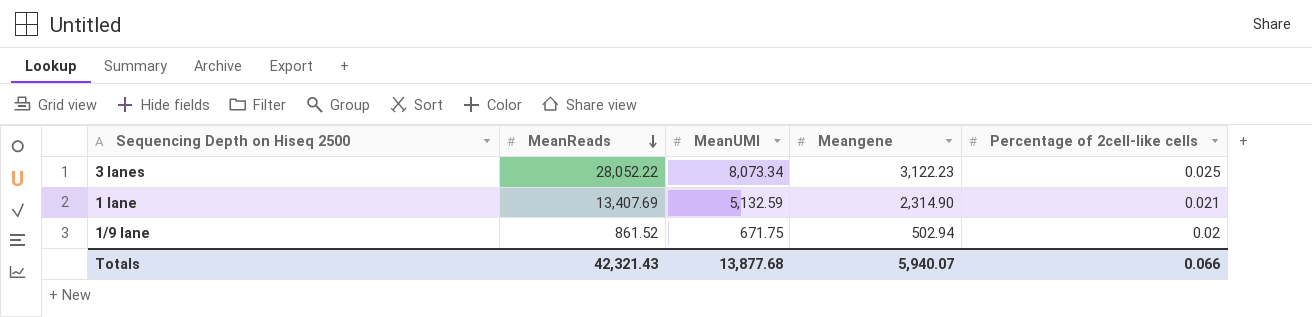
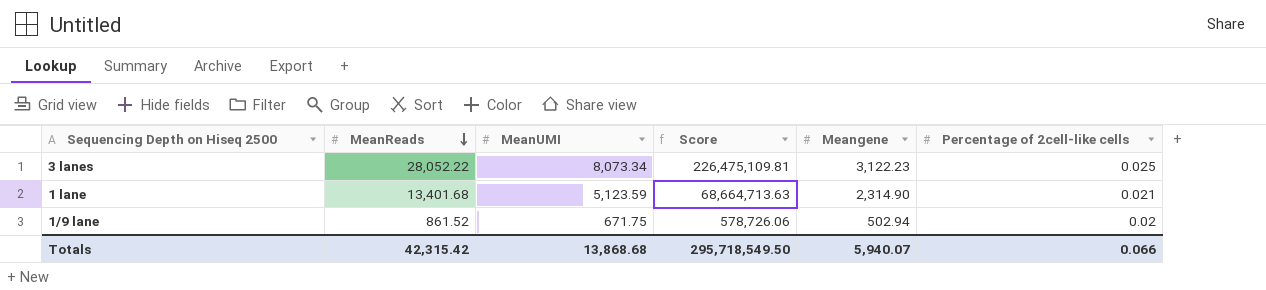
column Score | formula: none -> [MeanReads] * [MeanUMI]
1 lane | MeanReads: 13,407.69 -> 13,401.68
1 lane | MeanUMI: 5,132.59 -> 5,123.59
Totals | MeanReads: 42,321.43 -> 42,315.42
Totals | MeanUMI: 13,877.68 -> 13,868.68

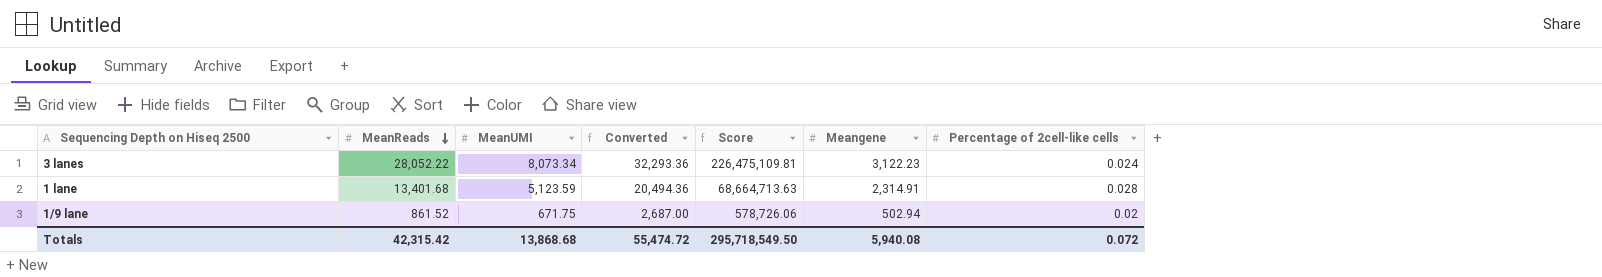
column Converted | formula: none -> [MeanUMI] * 4
3 lanes | Percentage of 2cell-like cells: 0.025 -> 0.024
1 lane | Meangene: 2,314.90 -> 2,314.91
1 lane | Percentage of 2cell-like cells: 0.021 -> 0.028
Totals | Meangene: 5,940.07 -> 5,940.08
Totals | Percentage of 2cell-like cells: 0.066 -> 0.072

